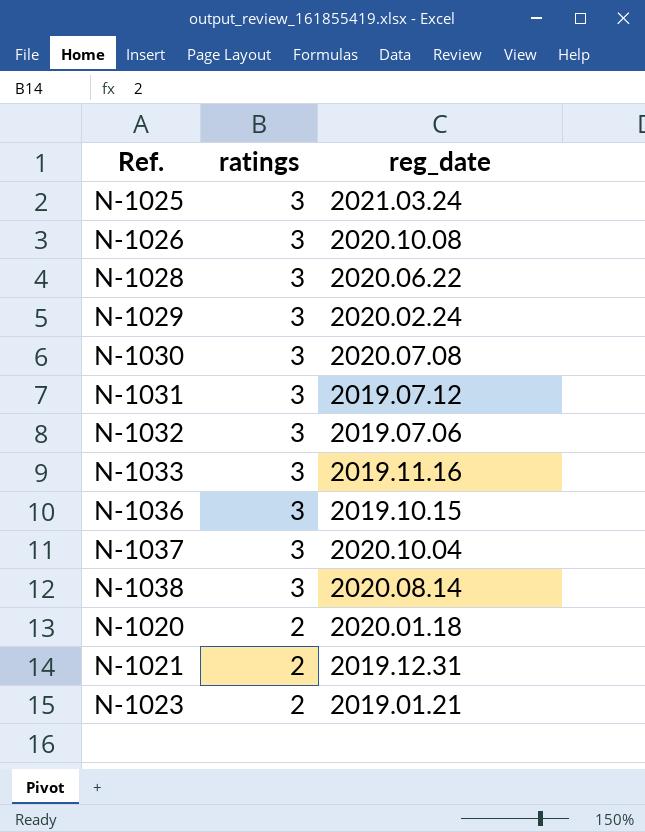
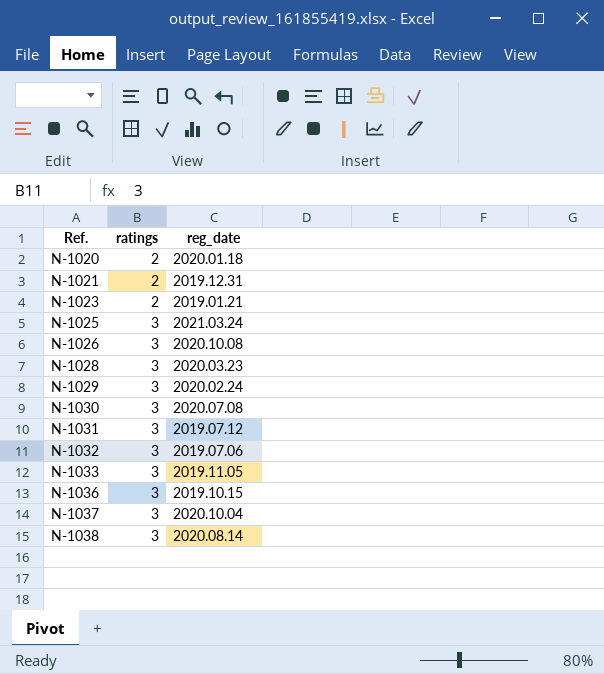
row order: ratings descending -> Ref. ascending
N-1028 | reg_date: 2020.06.22 -> 2020.03.23
N-1033 | reg_date: 2019.11.16 -> 2019.11.05

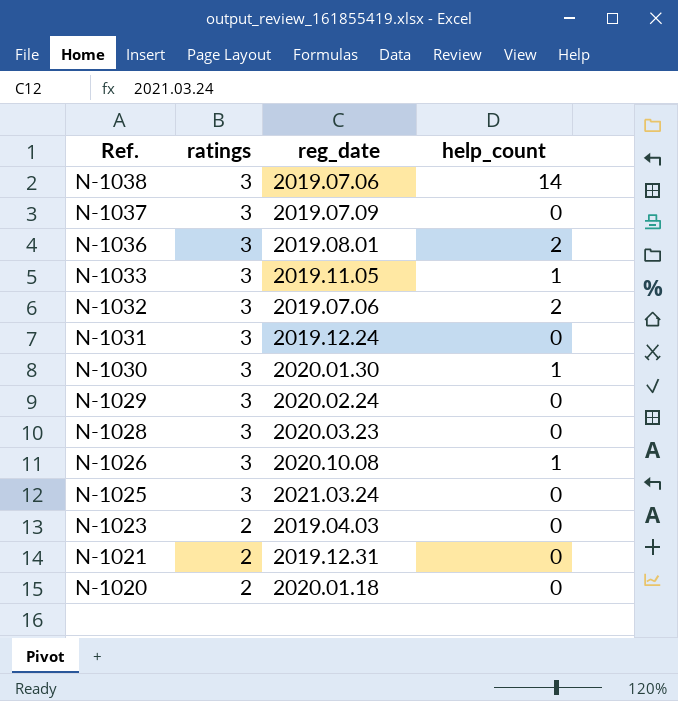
row order: Ref. ascending -> Ref. descending
column help_count | position: none -> 4
N-1038 | reg_date: 2020.08.14 -> 2019.07.06
N-1037 | reg_date: 2020.10.04 -> 2019.07.09
N-1036 | reg_date: 2019.10.15 -> 2019.08.01
N-1031 | reg_date: 2019.07.12 -> 2019.12.24
N-1030 | reg_date: 2020.07.08 -> 2020.01.30
N-1023 | reg_date: 2019.01.21 -> 2019.04.03

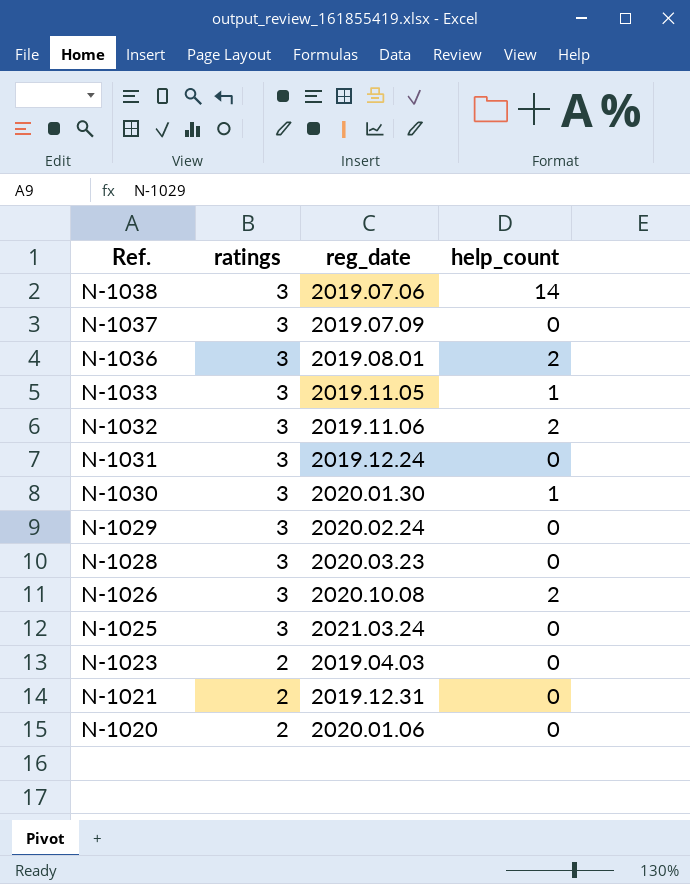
N-1032 | reg_date: 2019.07.06 -> 2019.11.06
N-1026 | help_count: 1 -> 2
N-1020 | reg_date: 2020.01.18 -> 2020.01.06

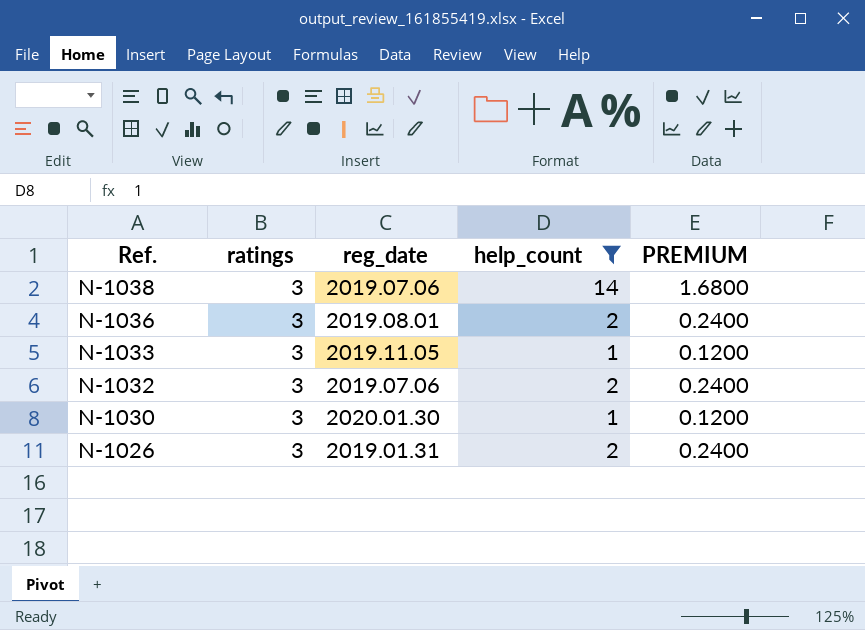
filter: none -> help_count != 0
column PREMIUM | formula: none -> [help_count] * 0.12
N-1032 | reg_date: 2019.11.06 -> 2019.07.06
N-1026 | reg_date: 2020.10.08 -> 2019.01.31

